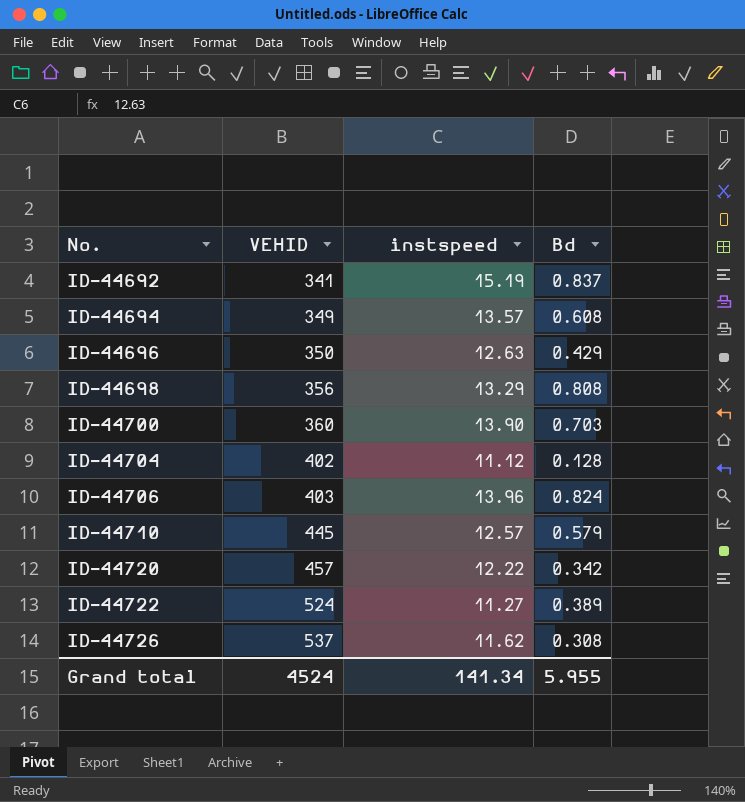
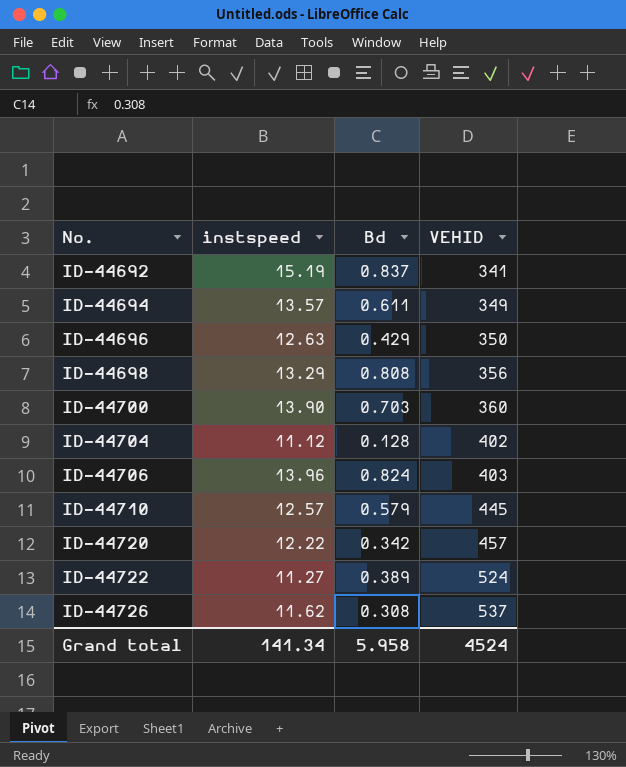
column VEHID | position: 2 -> 4
ID-44694 | Bd: 0.608 -> 0.611
Grand total | Bd: 5.955 -> 5.958

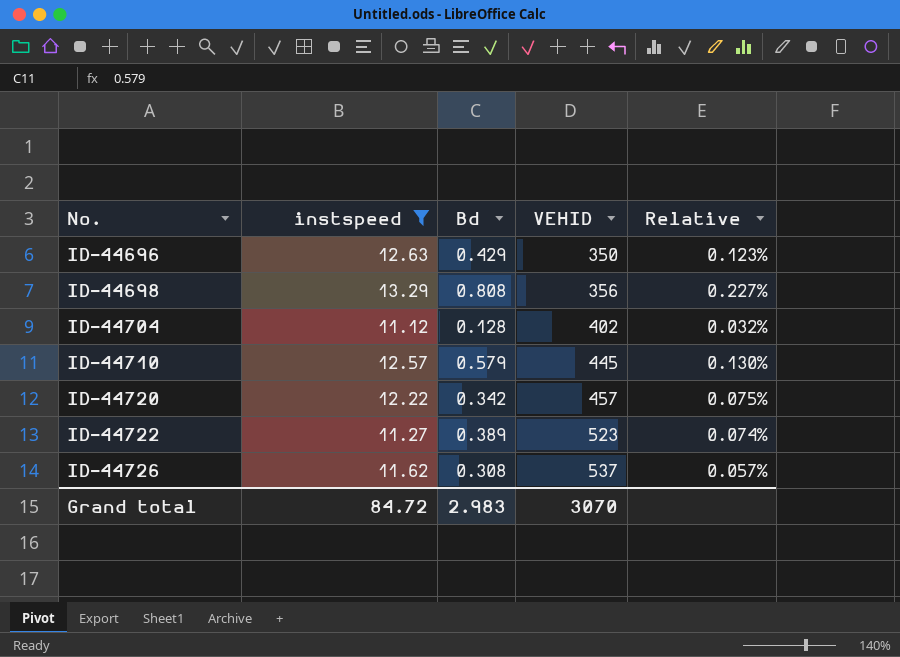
filter: none -> instspeed <= 13.29
column Relative | formula: none -> [Bd] / [VEHID]
ID-44722 | VEHID: 524 -> 523
Grand total | instspeed: 141.34 -> 84.72
Grand total | Bd: 5.958 -> 2.983
Grand total | VEHID: 4524 -> 3070

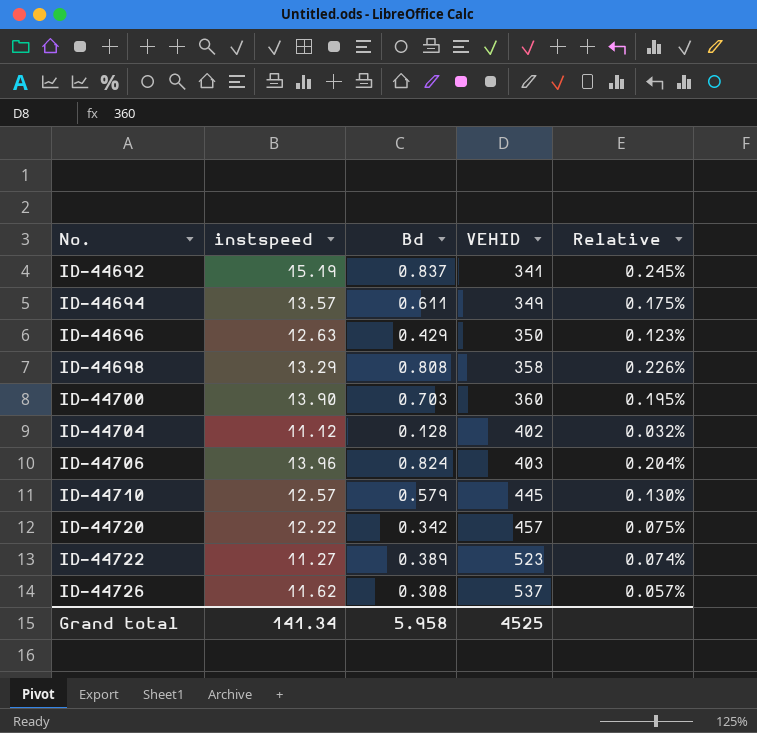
filter: instspeed <= 13.29 -> none
ID-44698 | VEHID: 356 -> 358
ID-44698 | Relative: 0.227% -> 0.226%
Grand total | instspeed: 84.72 -> 141.34
Grand total | Bd: 2.983 -> 5.958
Grand total | VEHID: 3070 -> 4525

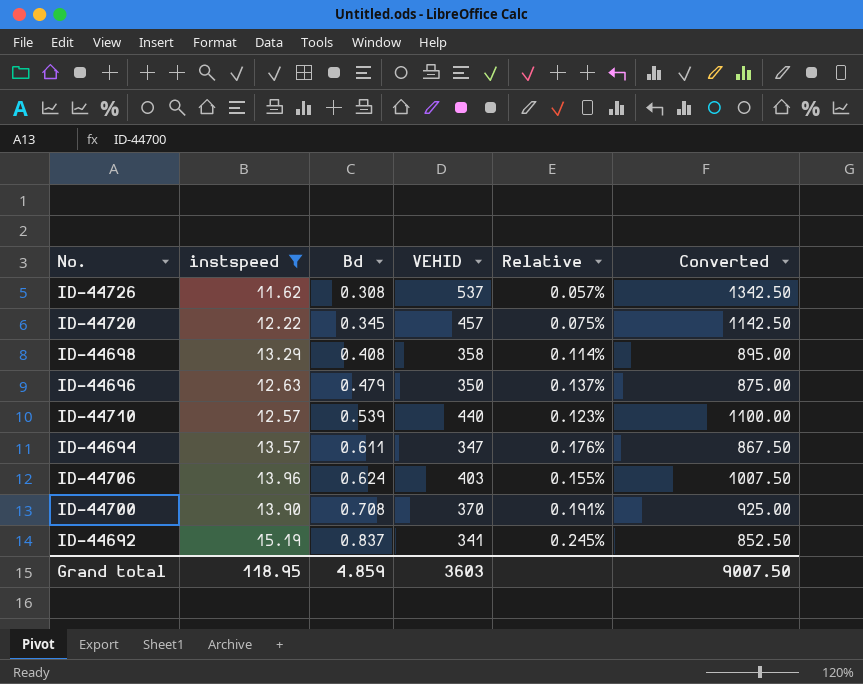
filter: none -> instspeed >= 11.62
row order: No. ascending -> Bd ascending
column Converted | formula: none -> [VEHID] * 2.5
ID-44720 | Bd: 0.342 -> 0.345
ID-44698 | Bd: 0.808 -> 0.408
ID-44698 | Relative: 0.226% -> 0.114%
ID-44696 | Bd: 0.429 -> 0.479
ID-44696 | Relative: 0.123% -> 0.137%
ID-44710 | Bd: 0.579 -> 0.539
ID-44710 | VEHID: 445 -> 440
ID-44710 | Relative: 0.130% -> 0.123%
ID-44694 | VEHID: 349 -> 347
ID-44694 | Relative: 0.175% -> 0.176%
ID-44706 | Bd: 0.824 -> 0.624
ID-44706 | Relative: 0.204% -> 0.155%
ID-44700 | Bd: 0.703 -> 0.708
ID-44700 | VEHID: 360 -> 370
ID-44700 | Relative: 0.195% -> 0.191%
Grand total | instspeed: 141.34 -> 118.95
Grand total | Bd: 5.958 -> 4.859
Grand total | VEHID: 4525 -> 3603

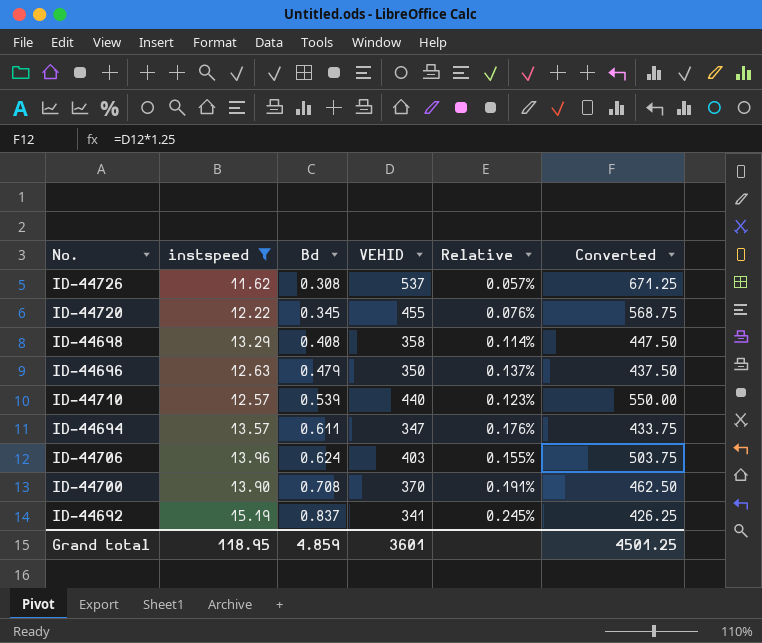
column Converted | formula: [VEHID] * 2.5 -> [VEHID] * 1.25
ID-44720 | VEHID: 457 -> 455
ID-44720 | Relative: 0.075% -> 0.076%
Grand total | VEHID: 3603 -> 3601
Grand total | Converted: 9007.50 -> 4501.25

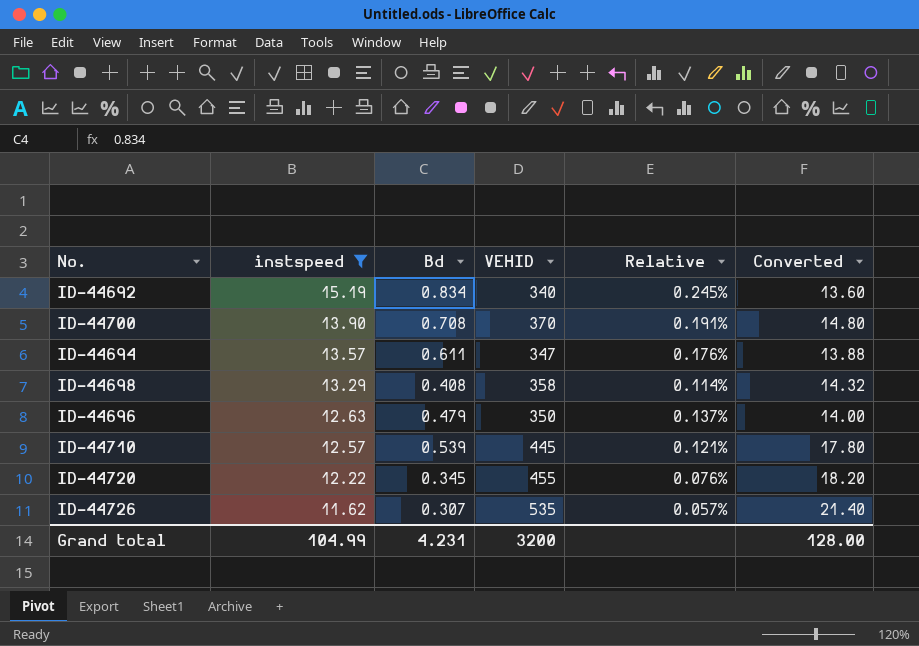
row order: Bd ascending -> instspeed descending
column Converted | formula: [VEHID] * 1.25 -> [VEHID] * 0.04
row ID-44706: 13.96 | 0.624 | 403 | 0.155% | 503.75 -> none
ID-44692 | Bd: 0.837 -> 0.834
ID-44692 | VEHID: 341 -> 340
ID-44710 | VEHID: 440 -> 445
ID-44710 | Relative: 0.123% -> 0.121%
ID-44726 | Bd: 0.308 -> 0.307
ID-44726 | VEHID: 537 -> 535
Grand total | instspeed: 118.95 -> 104.99
Grand total | Bd: 4.859 -> 4.231
Grand total | VEHID: 3601 -> 3200
Grand total | Converted: 4501.25 -> 128.00

